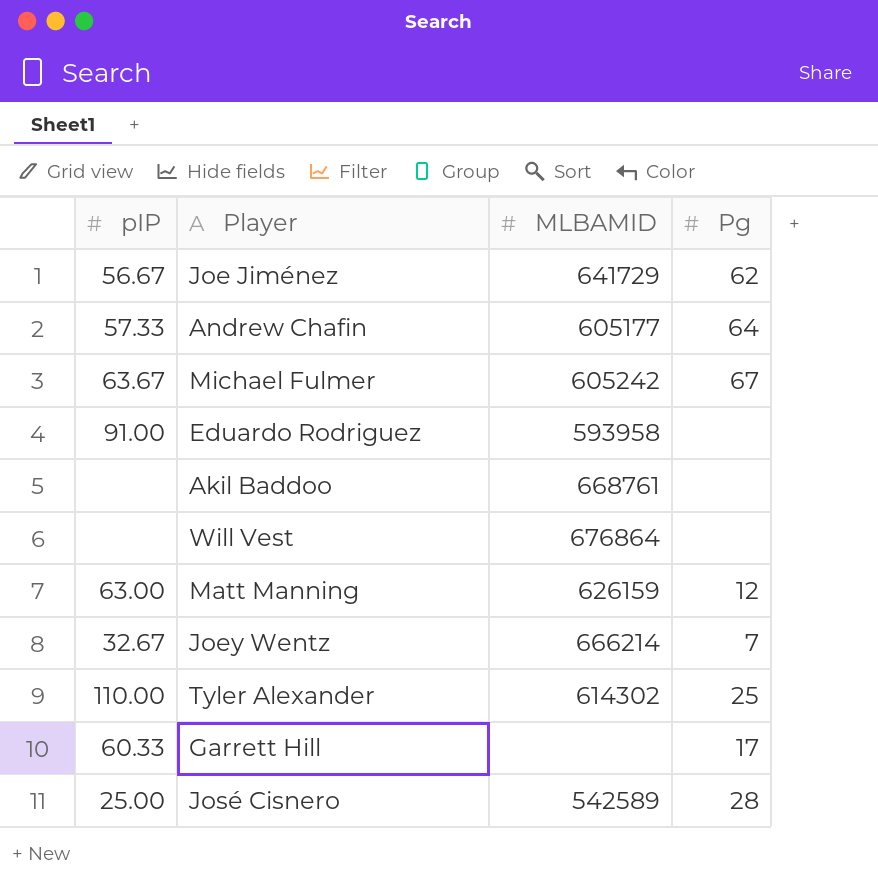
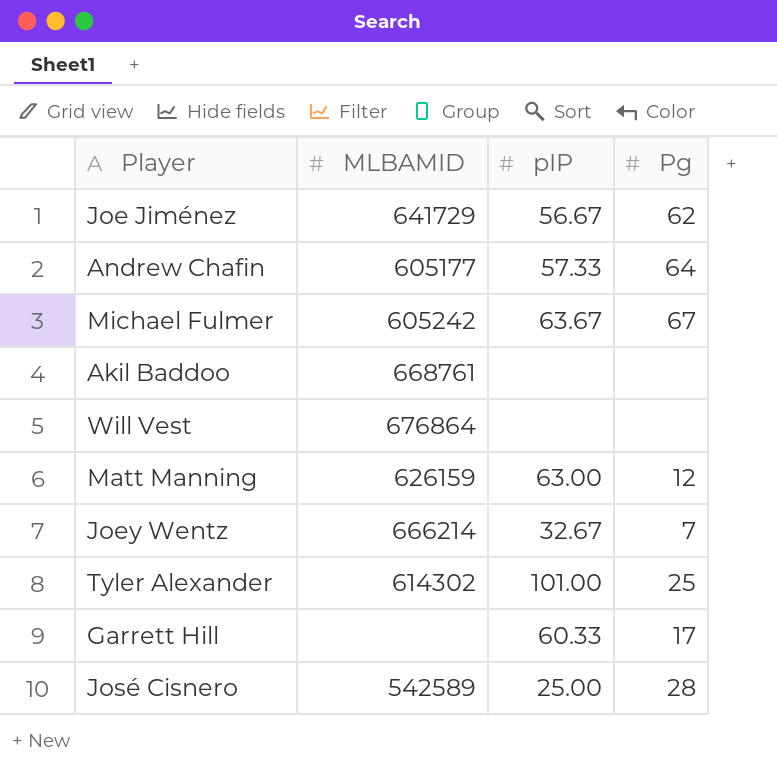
column pIP | position: 1 -> 3
row Eduardo Rodriguez: 91.00 | 593958 | none -> none
Tyler Alexander | pIP: 110.00 -> 101.00

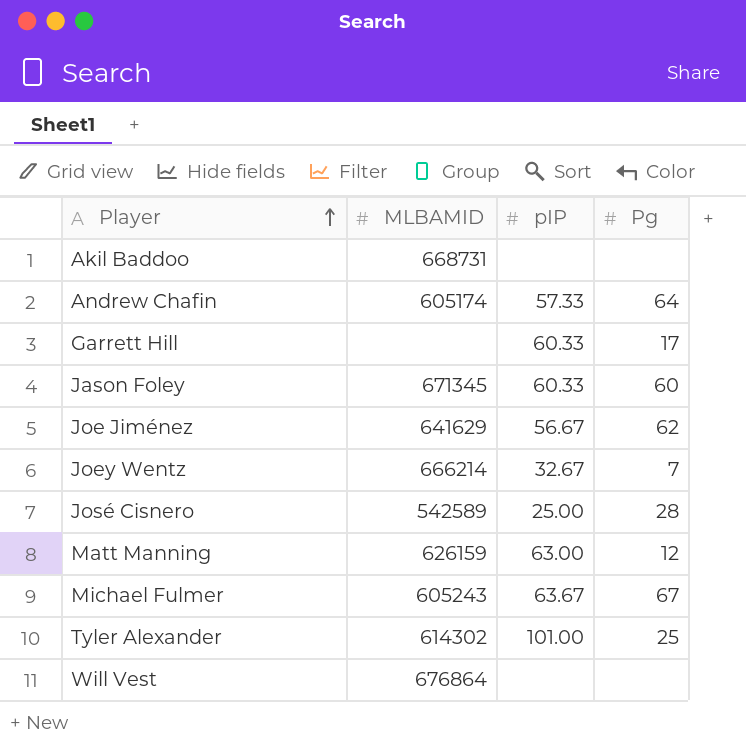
row order: none -> Player ascending
Akil Baddoo | MLBAMID: 668761 -> 668731
Andrew Chafin | MLBAMID: 605177 -> 605174
row Jason Foley: none -> 671345 | 60.33 | 60
Joe Jiménez | MLBAMID: 641729 -> 641629
Michael Fulmer | MLBAMID: 605242 -> 605243

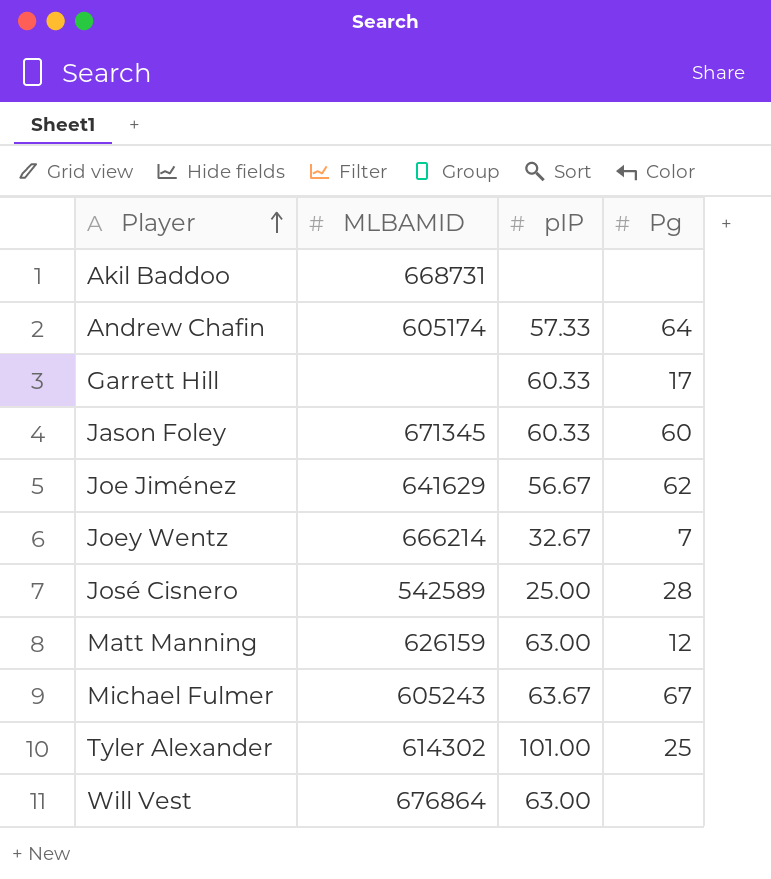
Will Vest | pIP: none -> 63.00

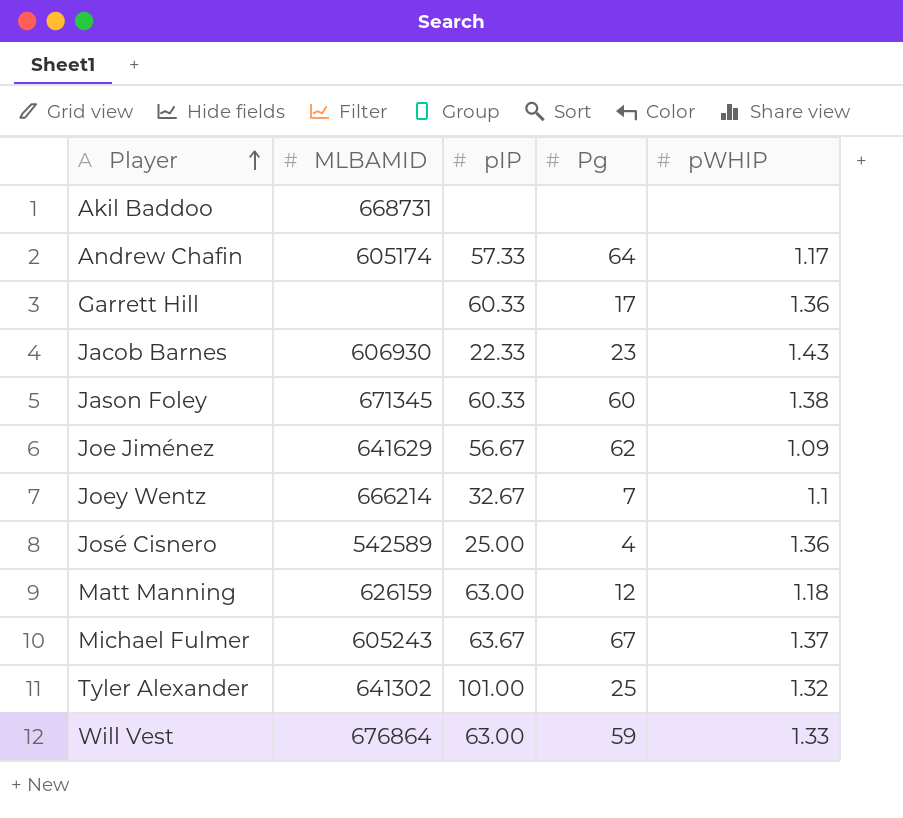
column pWHIP | position: none -> 5
row Jacob Barnes: none -> 606930 | 22.33 | 23 | 1.43
José Cisnero | Pg: 28 -> 4
Tyler Alexander | MLBAMID: 614302 -> 641302
Will Vest | Pg: none -> 59

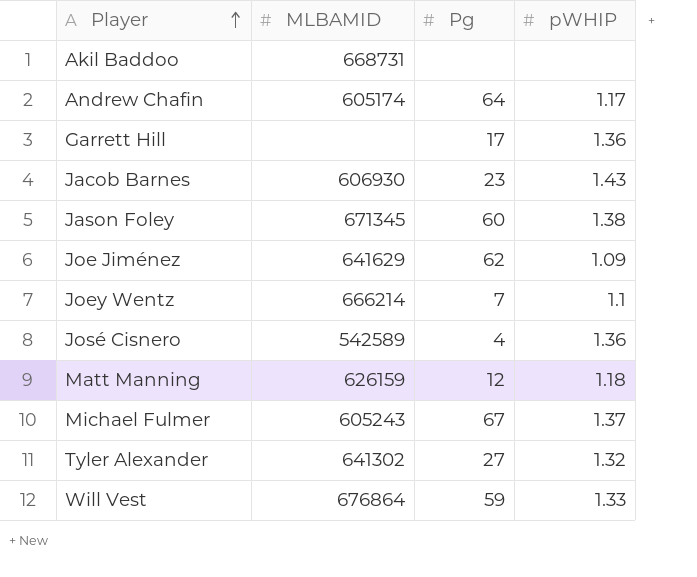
column pIP | position: 3 -> none
Tyler Alexander | Pg: 25 -> 27

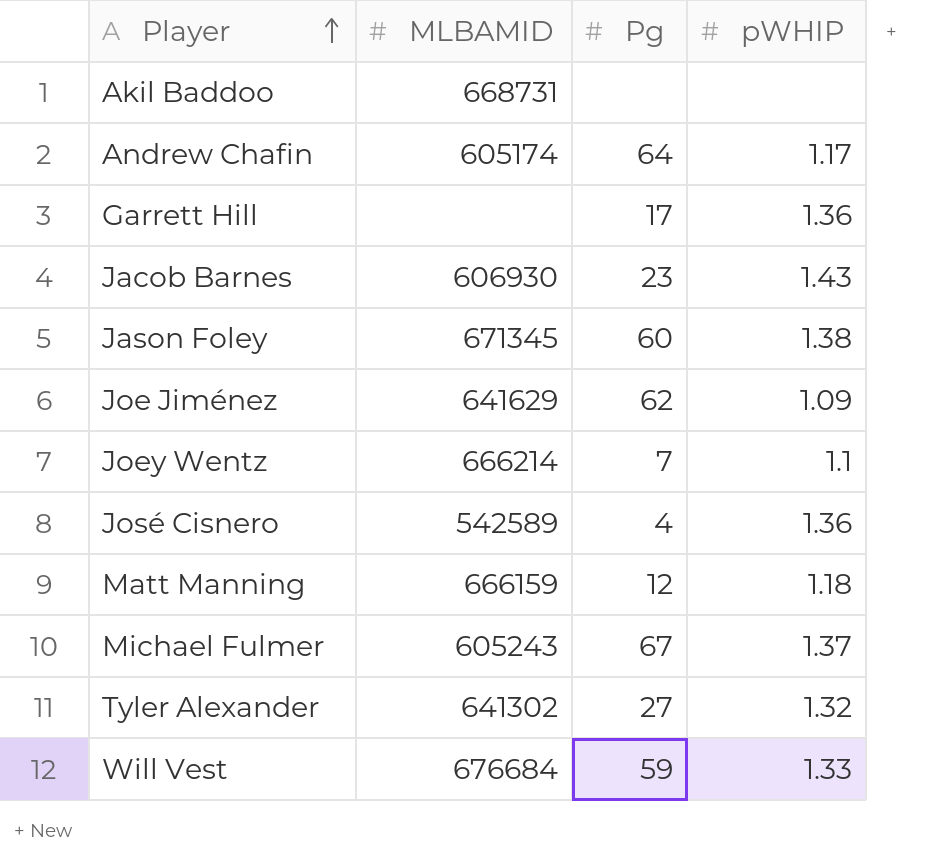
Matt Manning | MLBAMID: 626159 -> 666159
Will Vest | MLBAMID: 676864 -> 676684

